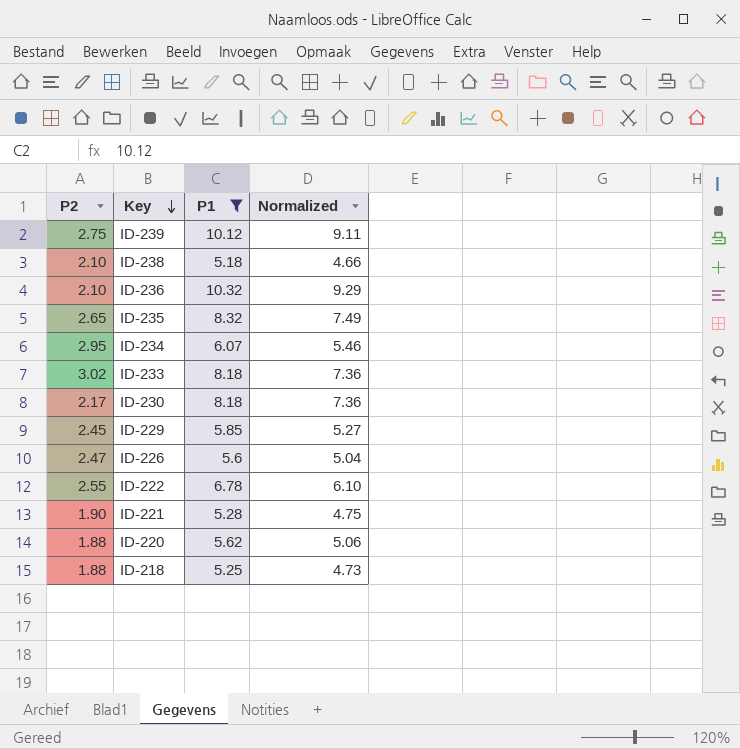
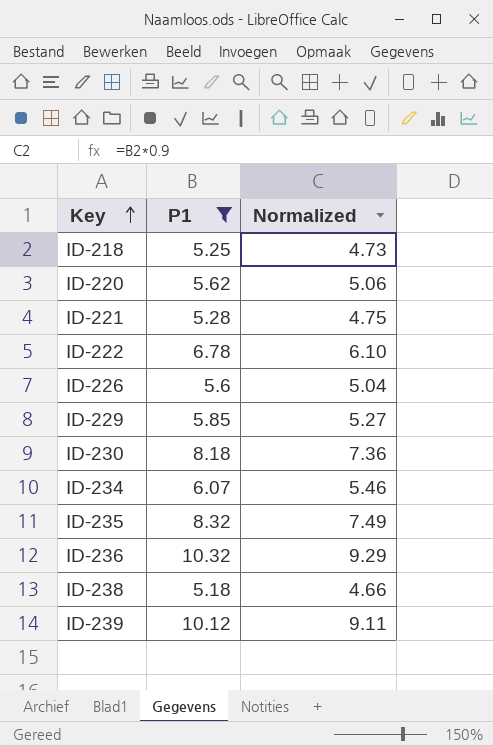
row order: Key descending -> Key ascending
column P2 | position: 1 -> none
row ID-233: 3.02 | 8.18 | 7.36 -> none

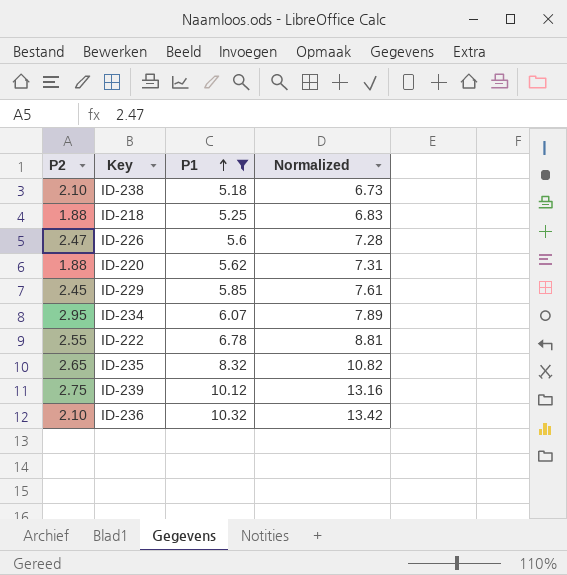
row order: Key ascending -> P1 ascending
column P2 | position: none -> 1
column Normalized | formula: [P1] * 0.9 -> [P1] * 1.3
row ID-221: 5.28 | 4.75 -> none
row ID-230: 8.18 | 7.36 -> none

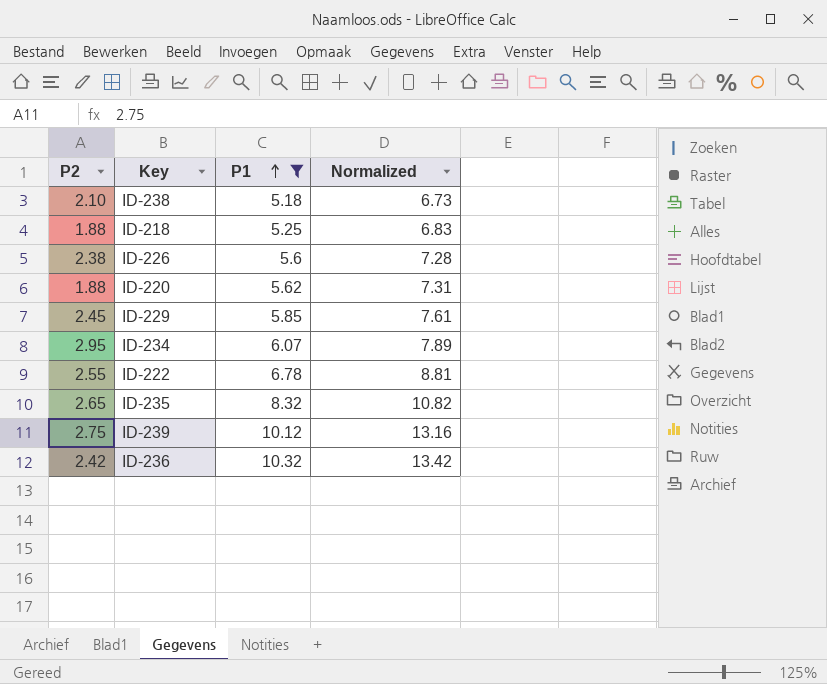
ID-226 | P2: 2.47 -> 2.38
ID-236 | P2: 2.10 -> 2.42

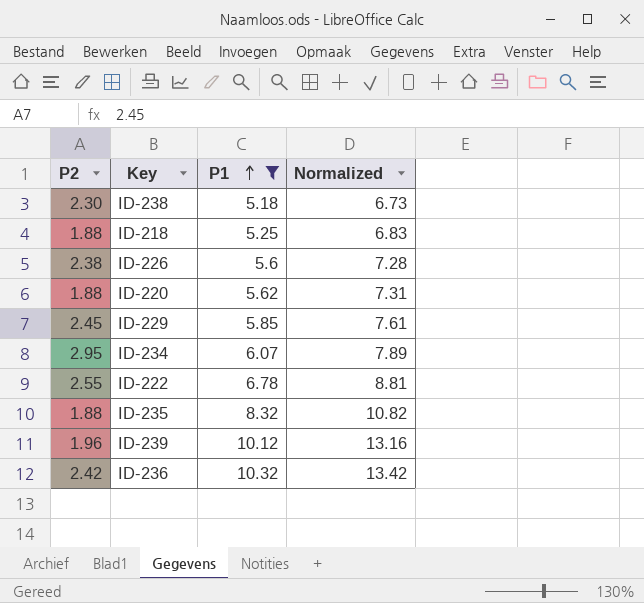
ID-238 | P2: 2.10 -> 2.30
ID-235 | P2: 2.65 -> 1.88
ID-239 | P2: 2.75 -> 1.96

